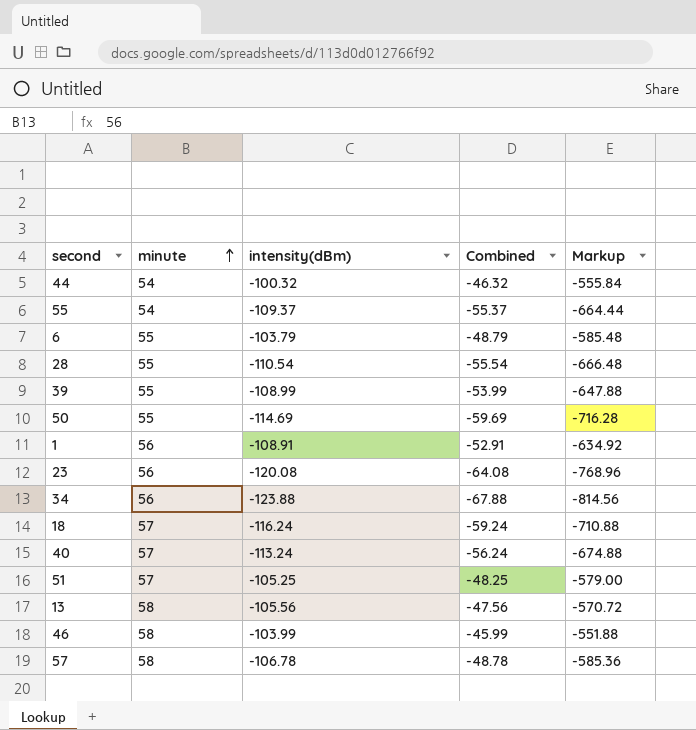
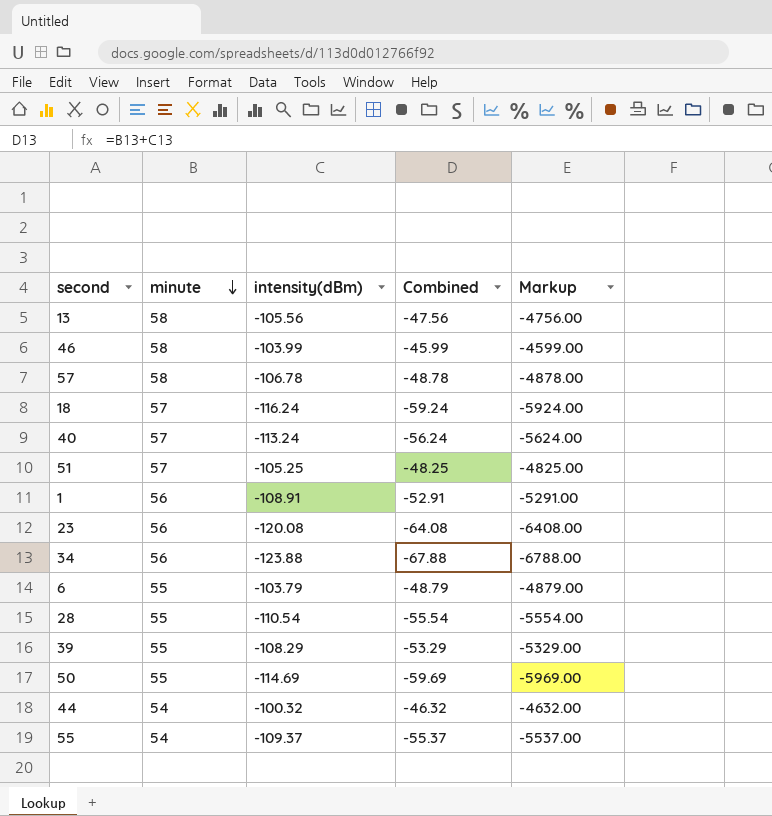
row order: minute ascending -> minute descending
column Markup | formula: [Combined] * 12 -> [Combined] * 100
39 | intensity(dBm): -108.99 -> -108.29
39 | Combined: -53.99 -> -53.29

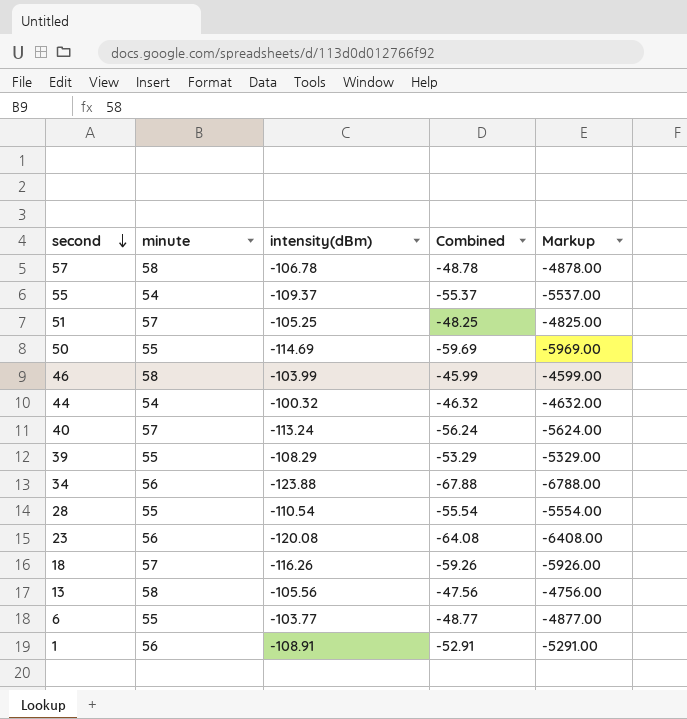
row order: minute descending -> second descending
18 | intensity(dBm): -116.24 -> -116.26
18 | Combined: -59.24 -> -59.26
18 | Markup: -5924.00 -> -5926.00
6 | intensity(dBm): -103.79 -> -103.77
6 | Combined: -48.79 -> -48.77
6 | Markup: -4879.00 -> -4877.00

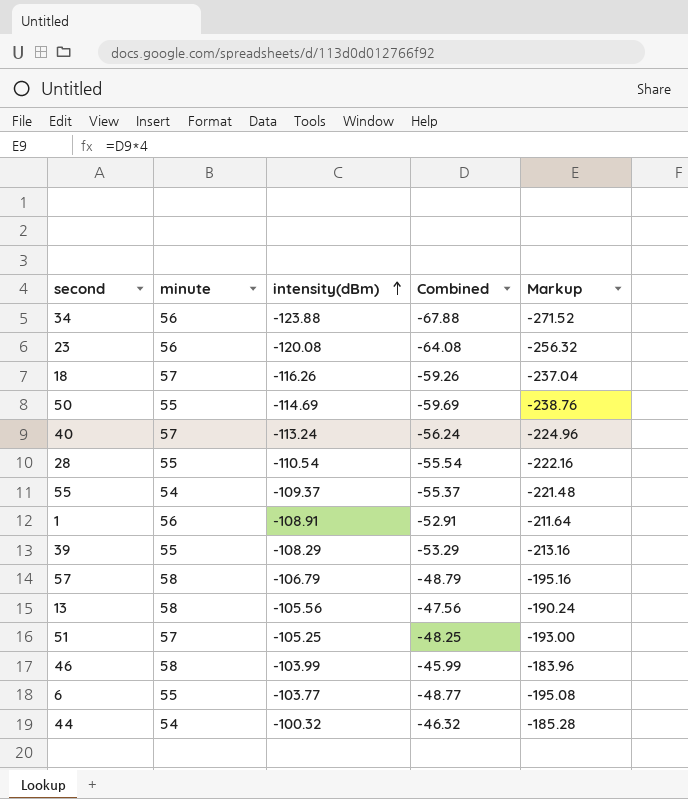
row order: second descending -> intensity(dBm) ascending
column Markup | formula: [Combined] * 100 -> [Combined] * 4
57 | intensity(dBm): -106.78 -> -106.79
57 | Combined: -48.78 -> -48.79

